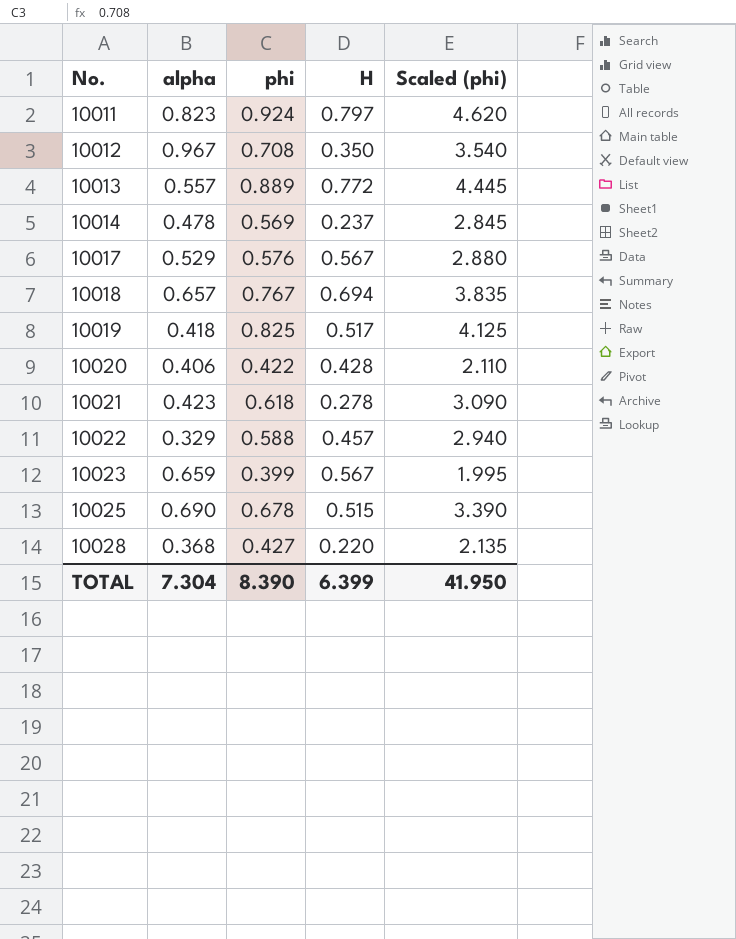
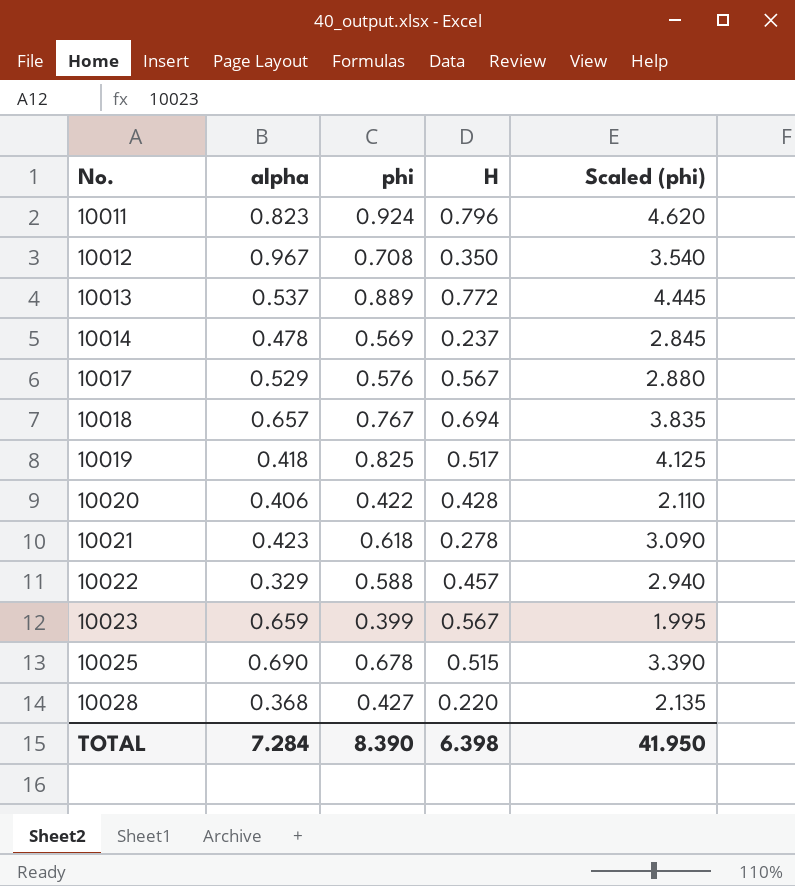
10011 | H: 0.797 -> 0.796
10013 | alpha: 0.557 -> 0.537
TOTAL | alpha: 7.304 -> 7.284
TOTAL | H: 6.399 -> 6.398

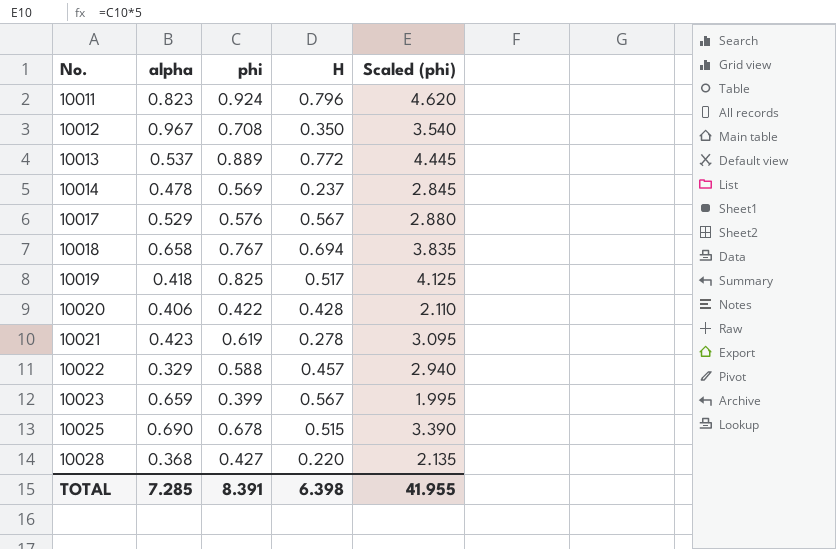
10018 | alpha: 0.657 -> 0.658
10021 | phi: 0.618 -> 0.619
10021 | Scaled (phi): 3.090 -> 3.095
TOTAL | alpha: 7.284 -> 7.285
TOTAL | phi: 8.390 -> 8.391
TOTAL | Scaled (phi): 41.950 -> 41.955

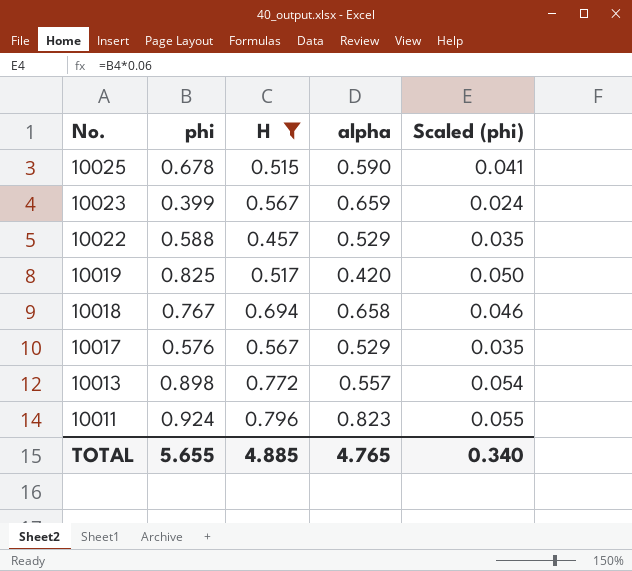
filter: none -> H >= 0.457
row order: No. ascending -> No. descending
column alpha | position: 2 -> 4
column Scaled (phi) | formula: [phi] * 5 -> [phi] * 0.06
10025 | alpha: 0.690 -> 0.590
10022 | alpha: 0.329 -> 0.529
10019 | alpha: 0.418 -> 0.420
10013 | phi: 0.889 -> 0.898
10013 | alpha: 0.537 -> 0.557
TOTAL | phi: 8.391 -> 5.655
TOTAL | H: 6.398 -> 4.885
TOTAL | alpha: 7.285 -> 4.765
TOTAL | Scaled (phi): 41.955 -> 0.340

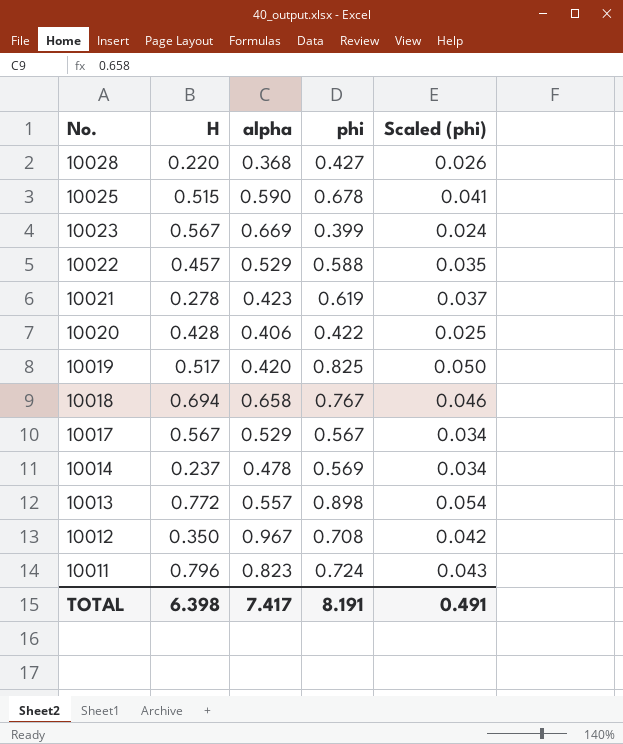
filter: H >= 0.457 -> none
column phi | position: 2 -> 4
10023 | alpha: 0.659 -> 0.669
10017 | phi: 0.576 -> 0.567
10017 | Scaled (phi): 0.035 -> 0.034
10011 | phi: 0.924 -> 0.724
10011 | Scaled (phi): 0.055 -> 0.043
TOTAL | H: 4.885 -> 6.398
TOTAL | alpha: 4.765 -> 7.417
TOTAL | phi: 5.655 -> 8.191
TOTAL | Scaled (phi): 0.340 -> 0.491

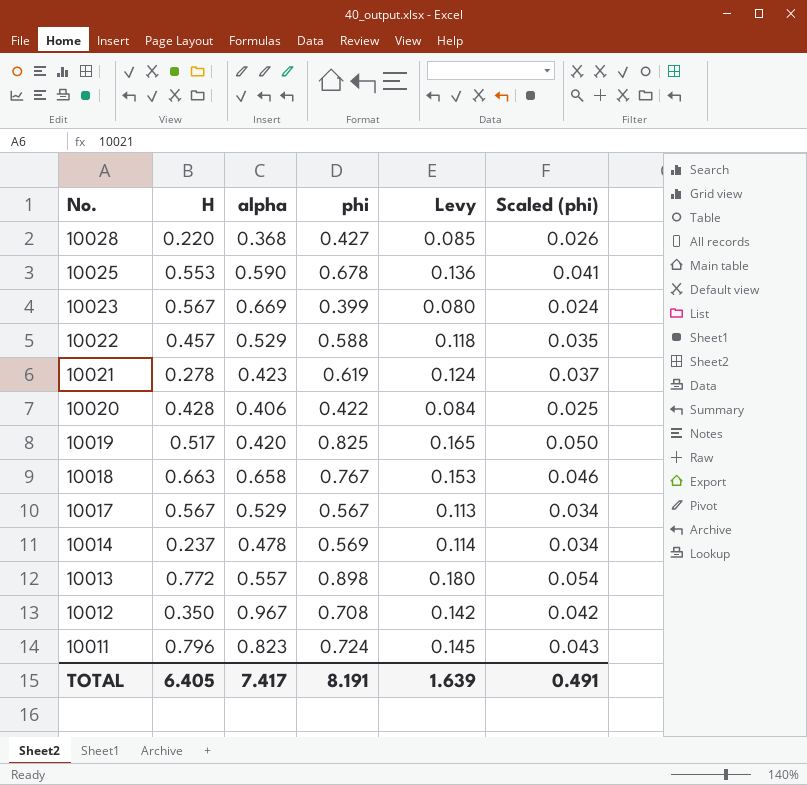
column Levy | formula: none -> [phi] * 0.2
10025 | H: 0.515 -> 0.553
10018 | H: 0.694 -> 0.663
TOTAL | H: 6.398 -> 6.405

